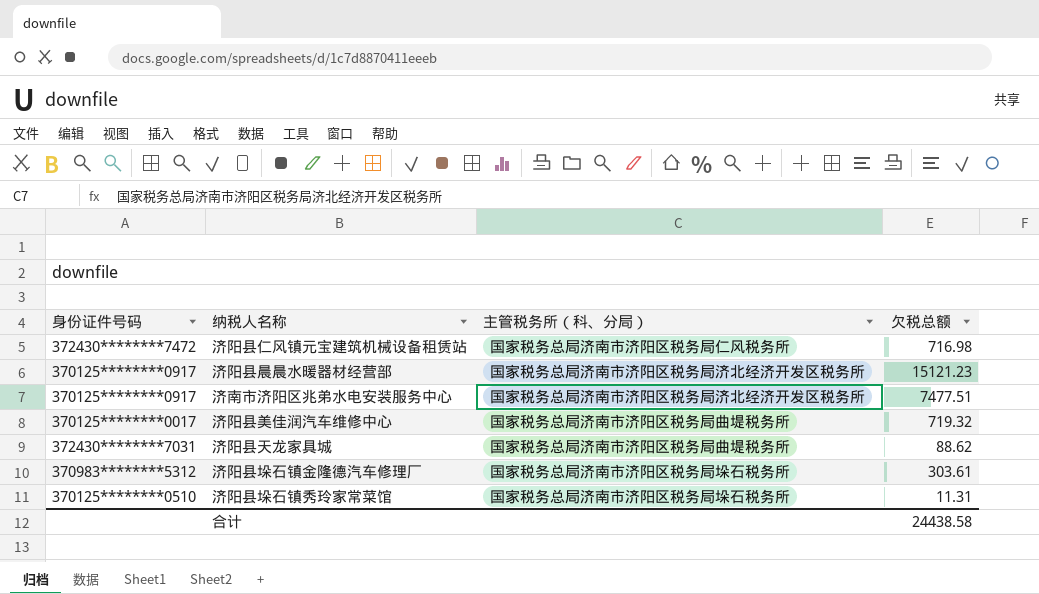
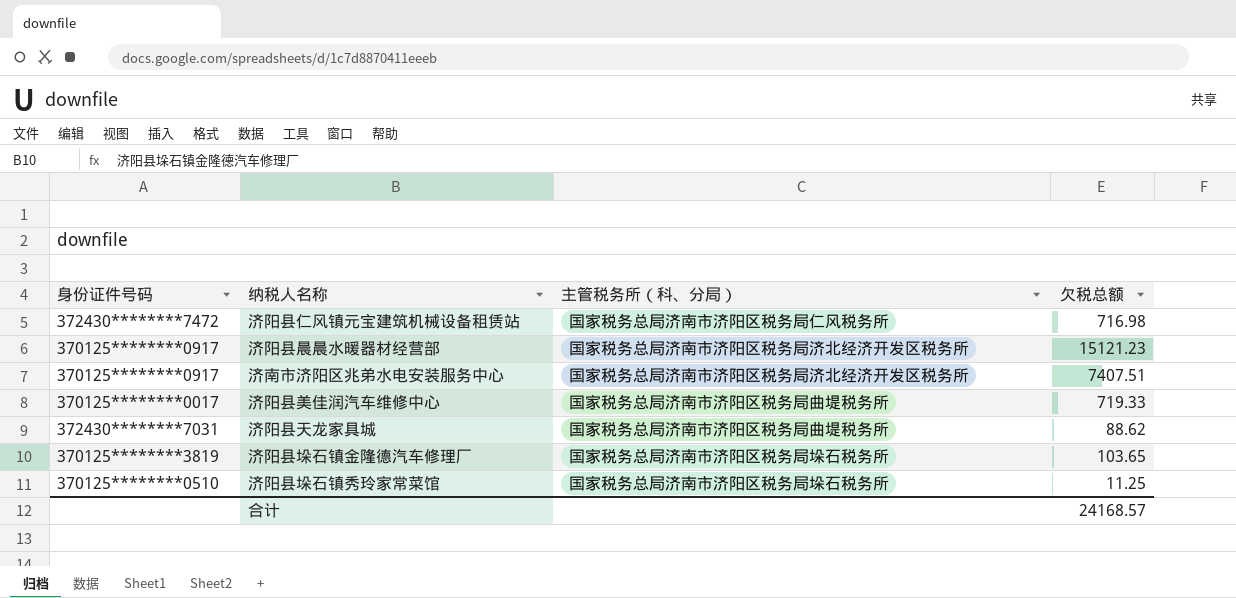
济南市济阳区兆弟水电安装服务中心 | 欠税总额: 7477.51 -> 7407.51
济阳县美佳润汽车维修中心 | 欠税总额: 719.32 -> 719.33
济阳县垛石镇金隆德汽车修理厂 | 身份证件号码: 370983********5312 -> 370125********3819
济阳县垛石镇金隆德汽车修理厂 | 欠税总额: 303.61 -> 103.65
济阳县垛石镇秀玲家常菜馆 | 欠税总额: 11.31 -> 11.25
合计 | 欠税总额: 24438.58 -> 24168.57

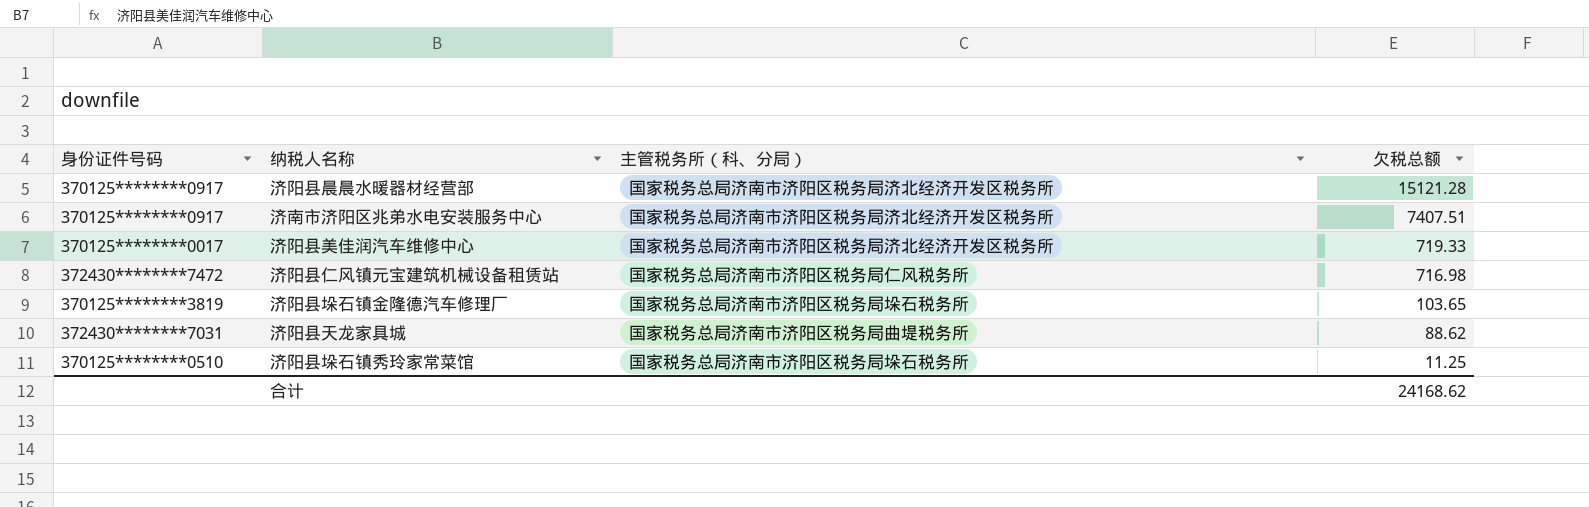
row order: none -> 欠税总额 descending
济阳县晨晨水暖器材经营部 | 欠税总额: 15121.23 -> 15121.28
济阳县美佳润汽车维修中心 | 主管税务所（科、分局）: 国家税务总局济南市济阳区税务局曲堤税务所 -> 国家税务总局济南市济阳区税务局济北经济开发区税务所
合计 | 欠税总额: 24168.57 -> 24168.62

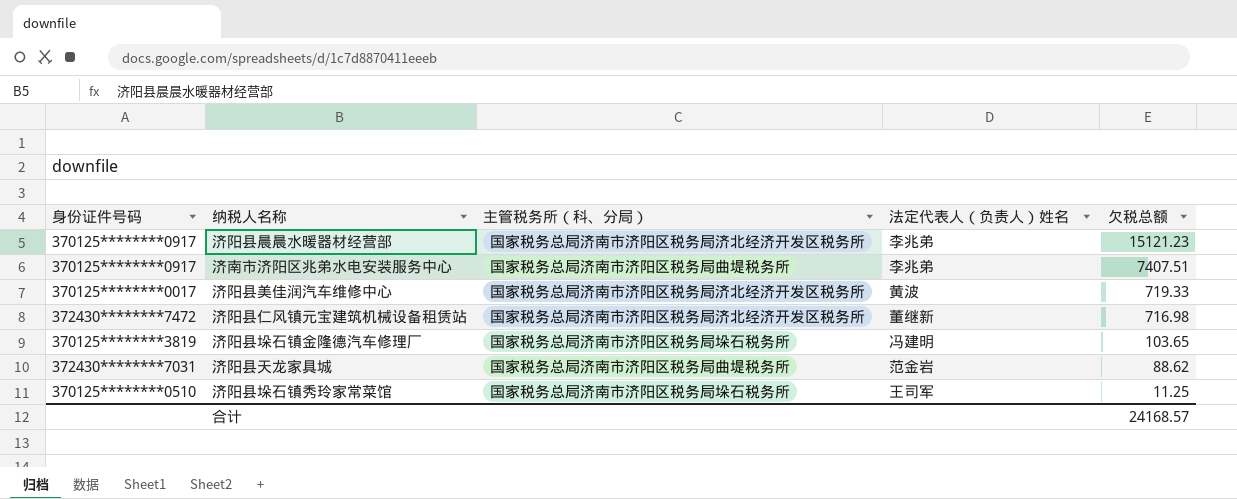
column 法定代表人（负责人）姓名 | position: none -> 4
济阳县晨晨水暖器材经营部 | 欠税总额: 15121.28 -> 15121.23
济南市济阳区兆弟水电安装服务中心 | 主管税务所（科、分局）: 国家税务总局济南市济阳区税务局济北经济开发区税务所 -> 国家税务总局济南市济阳区税务局曲堤税务所
济阳县仁风镇元宝建筑机械设备租赁站 | 主管税务所（科、分局）: 国家税务总局济南市济阳区税务局仁风税务所 -> 国家税务总局济南市济阳区税务局济北经济开发区税务所
合计 | 欠税总额: 24168.62 -> 24168.57

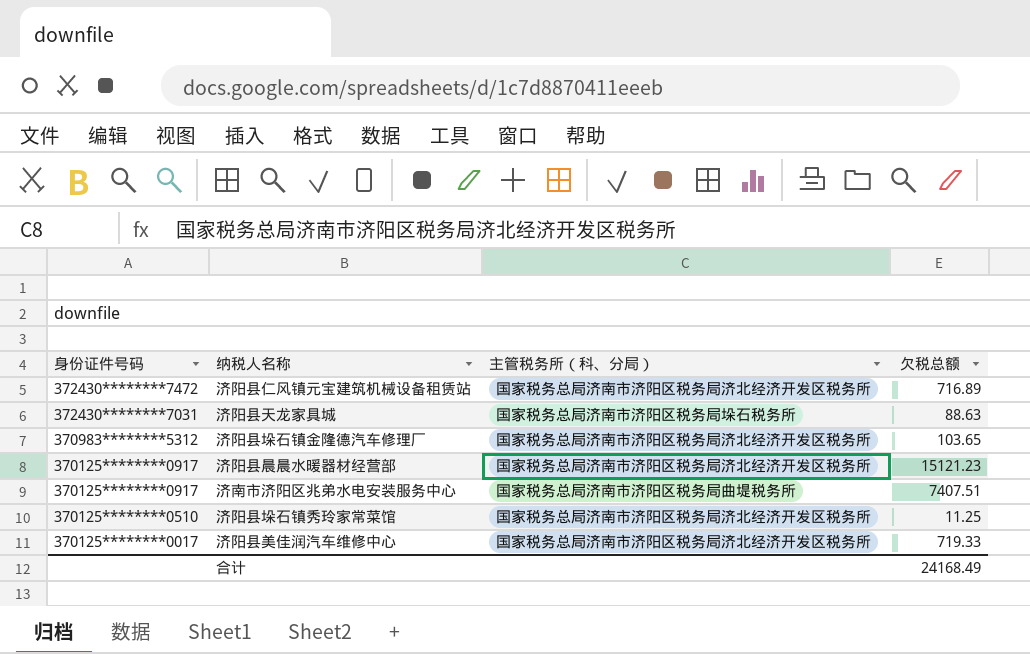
row order: 欠税总额 descending -> 身份证件号码 descending
column 法定代表人（负责人）姓名 | position: 4 -> none
济阳县仁风镇元宝建筑机械设备租赁站 | 欠税总额: 716.98 -> 716.89
济阳县天龙家具城 | 主管税务所（科、分局）: 国家税务总局济南市济阳区税务局曲堤税务所 -> 国家税务总局济南市济阳区税务局垛石税务所
济阳县天龙家具城 | 欠税总额: 88.62 -> 88.63
济阳县垛石镇金隆德汽车修理厂 | 身份证件号码: 370125********3819 -> 370983********5312
济阳县垛石镇金隆德汽车修理厂 | 主管税务所（科、分局）: 国家税务总局济南市济阳区税务局垛石税务所 -> 国家税务总局济南市济阳区税务局济北经济开发区税务所
济阳县垛石镇秀玲家常菜馆 | 主管税务所（科、分局）: 国家税务总局济南市济阳区税务局垛石税务所 -> 国家税务总局济南市济阳区税务局济北经济开发区税务所
合计 | 欠税总额: 24168.57 -> 24168.49

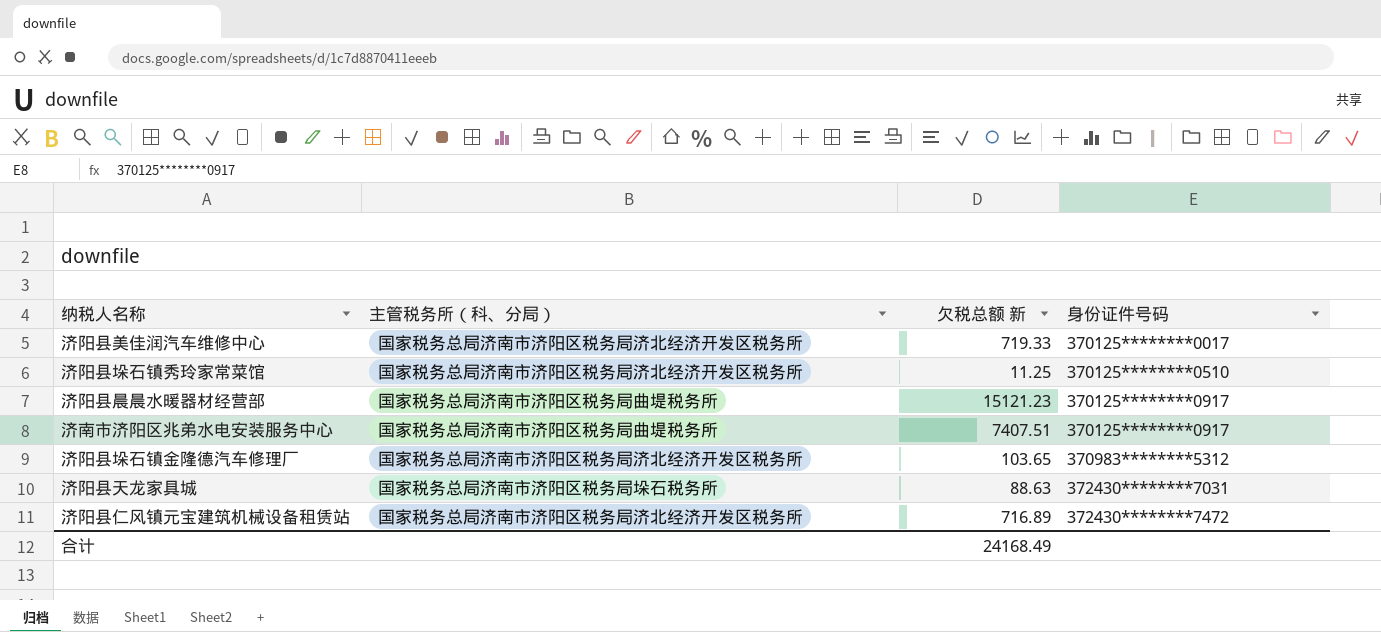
row order: 身份证件号码 descending -> 身份证件号码 ascending
column name: 欠税总额 -> 欠税总额 新
column 身份证件号码 | position: 1 -> 4
济阳县晨晨水暖器材经营部 | 主管税务所（科、分局）: 国家税务总局济南市济阳区税务局济北经济开发区税务所 -> 国家税务总局济南市济阳区税务局曲堤税务所

